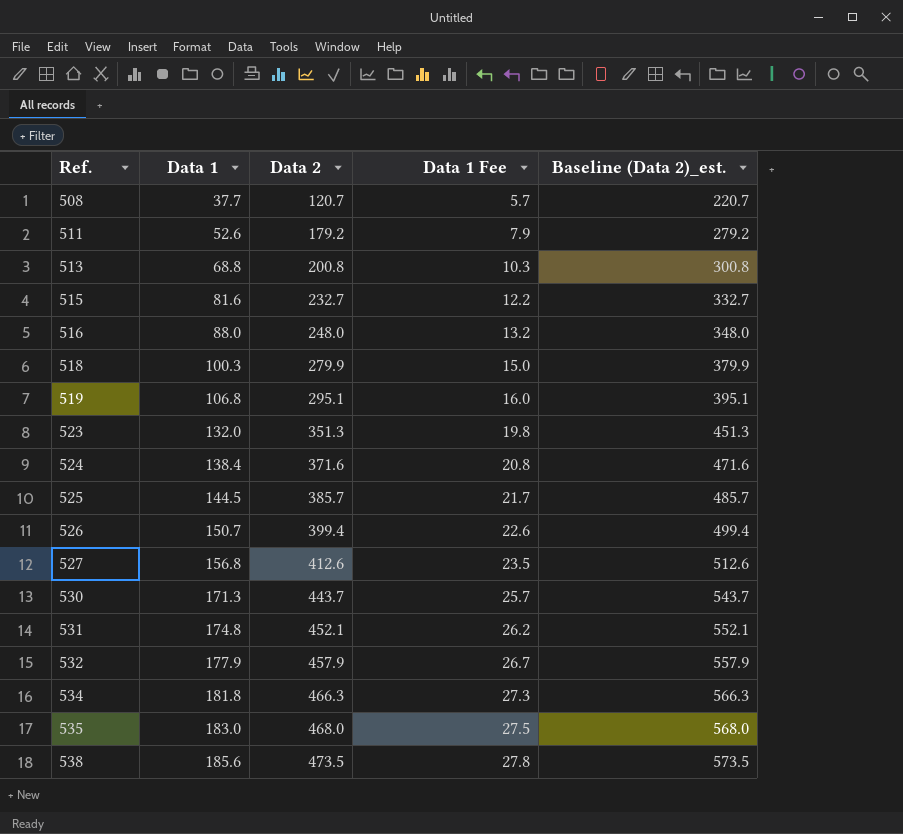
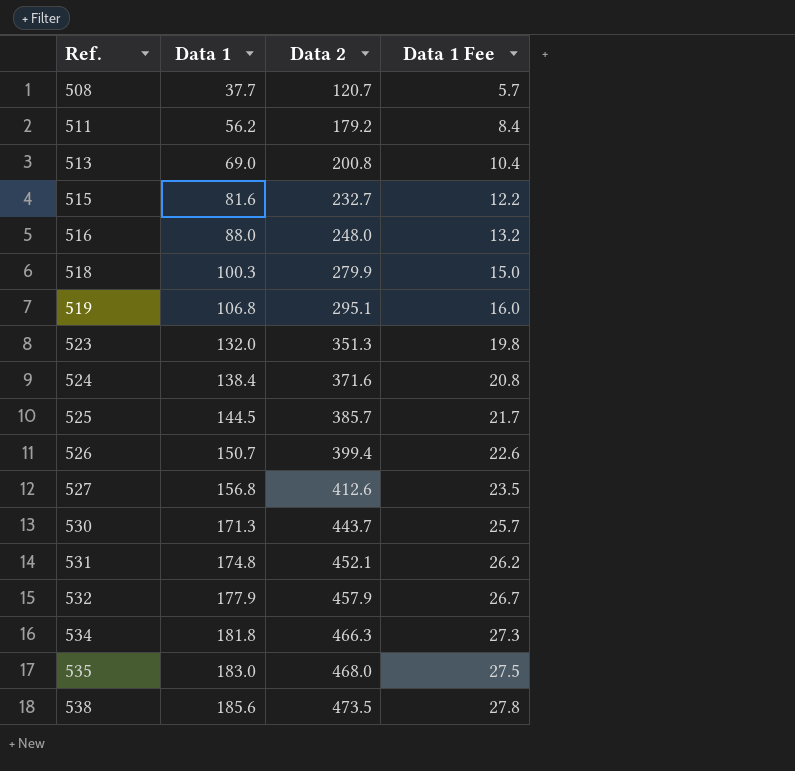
column Baseline (Data 2)_est. | formula: [Data 2] + 100 -> none
511 | Data 1: 52.6 -> 56.2
511 | Data 1 Fee: 7.9 -> 8.4
513 | Data 1: 68.8 -> 69.0
513 | Data 1 Fee: 10.3 -> 10.4

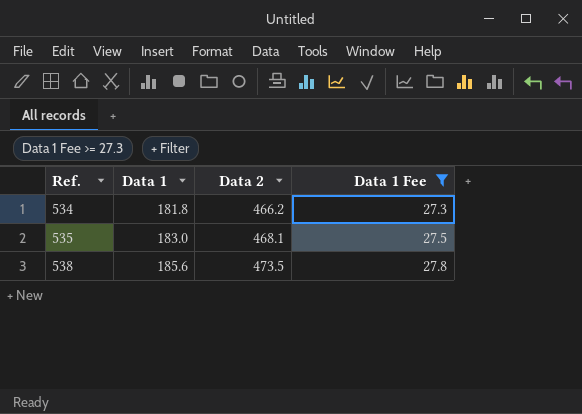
filter: none -> Data 1 Fee >= 27.3
534 | Data 2: 466.3 -> 466.2
535 | Data 2: 468.0 -> 468.1

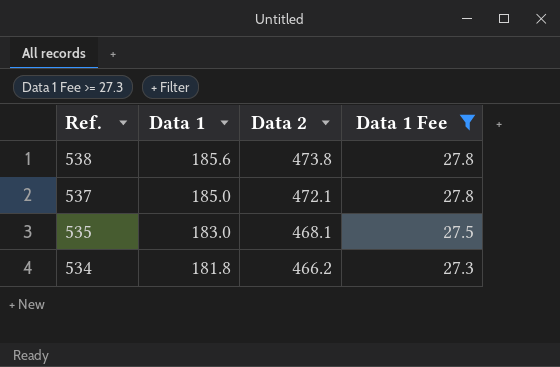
row order: Ref. ascending -> Ref. descending
538 | Data 2: 473.5 -> 473.8
row 537: none -> 185.0 | 472.1 | 27.8

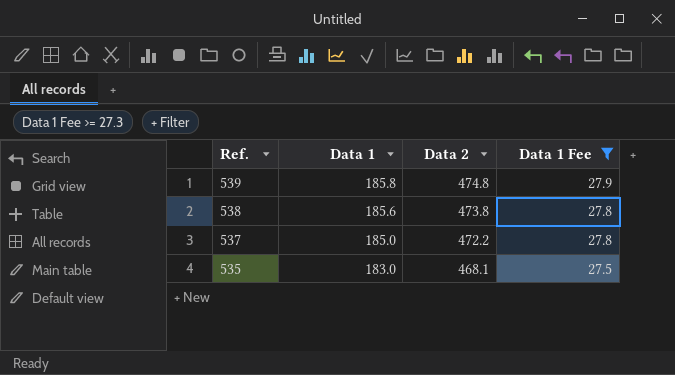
row 534: 181.8 | 466.2 | 27.3 -> none
row 539: none -> 185.8 | 474.8 | 27.9
537 | Data 2: 472.1 -> 472.2

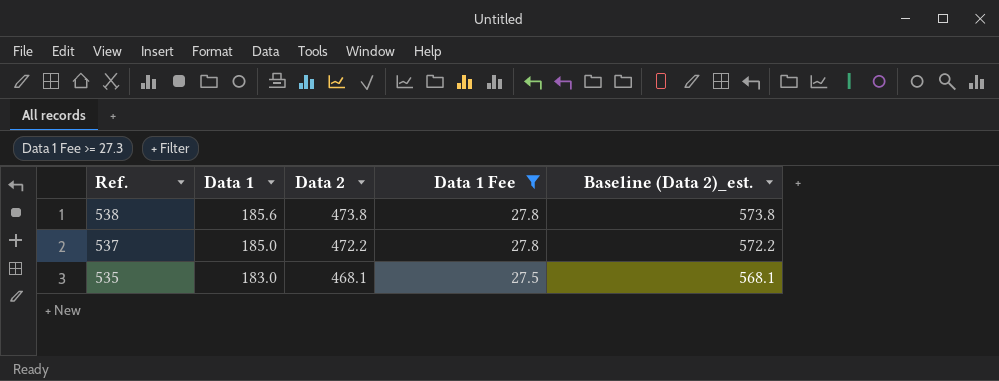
column Baseline (Data 2)_est. | formula: none -> [Data 2] + 100
row 539: 185.8 | 474.8 | 27.9 -> none

